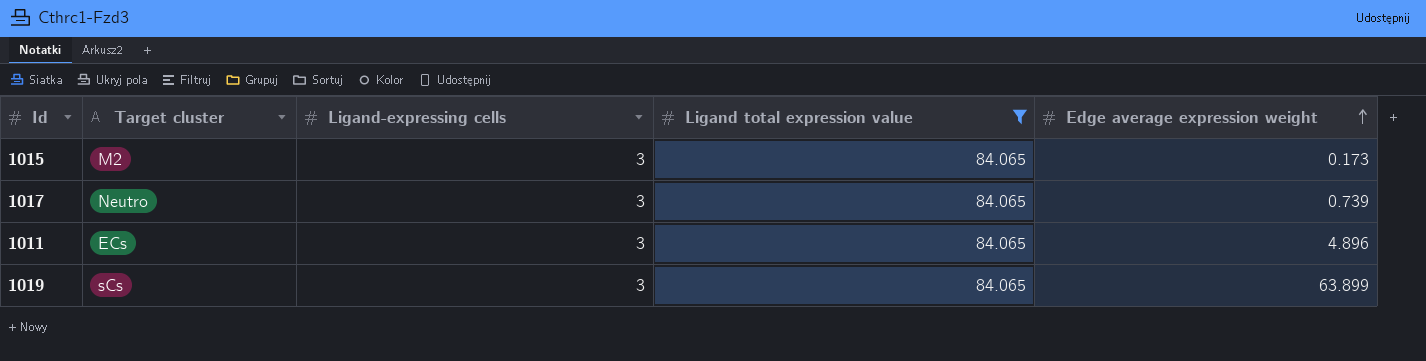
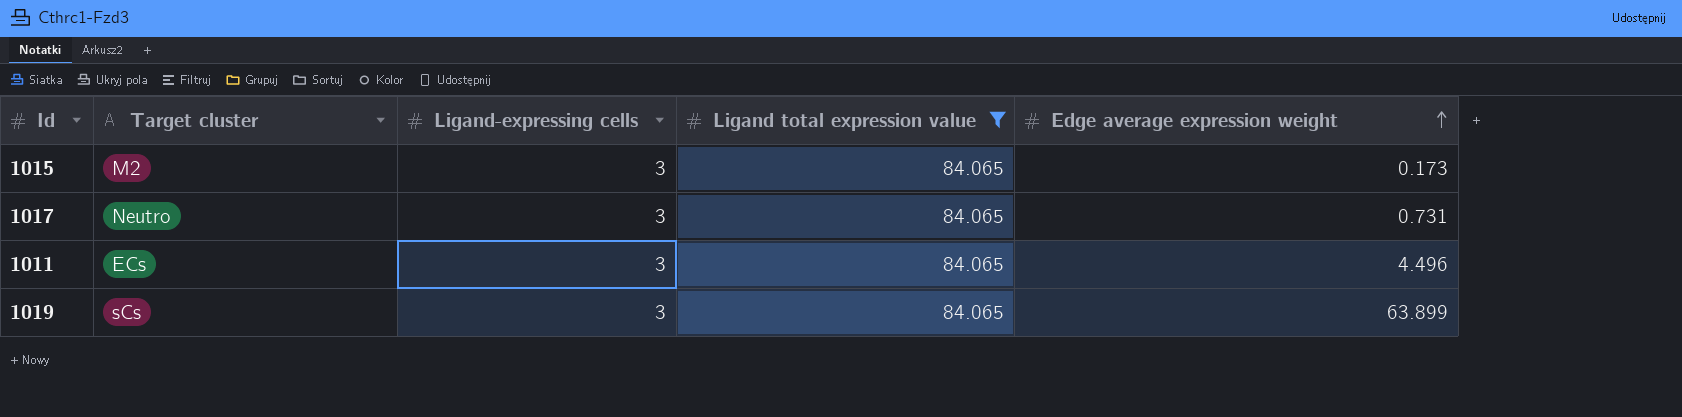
1017 | Edge average expression weight: 0.739 -> 0.731
1011 | Edge average expression weight: 4.896 -> 4.496

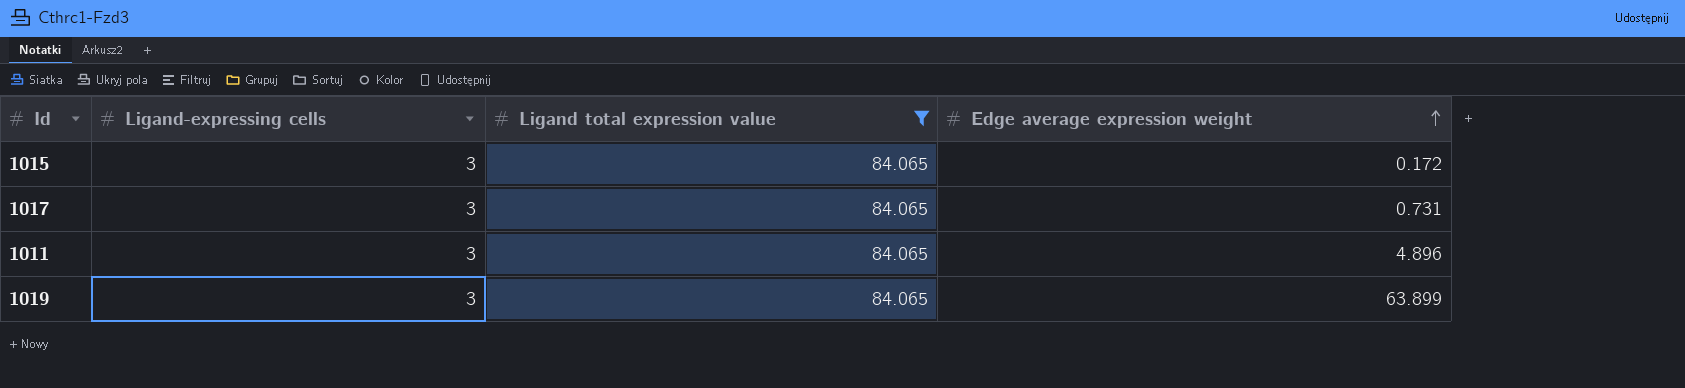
column Target cluster | position: 2 -> none
1015 | Edge average expression weight: 0.173 -> 0.172
1011 | Edge average expression weight: 4.496 -> 4.896

